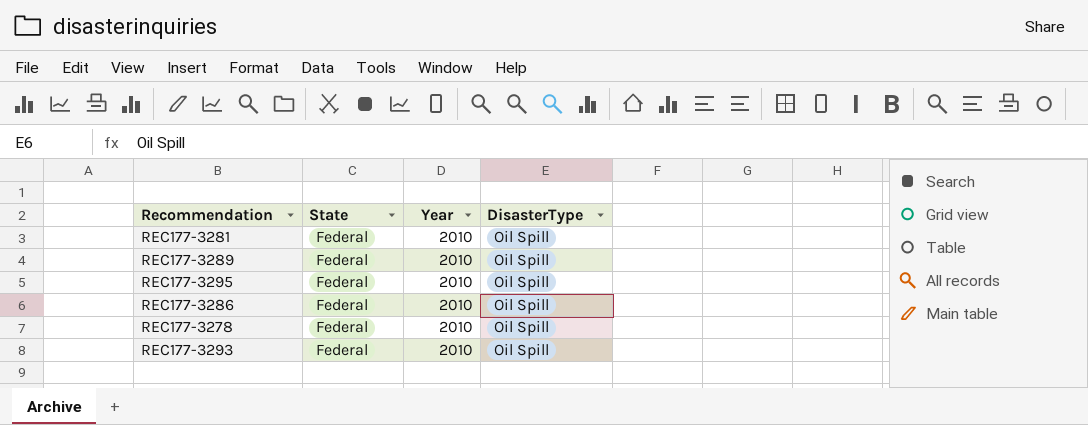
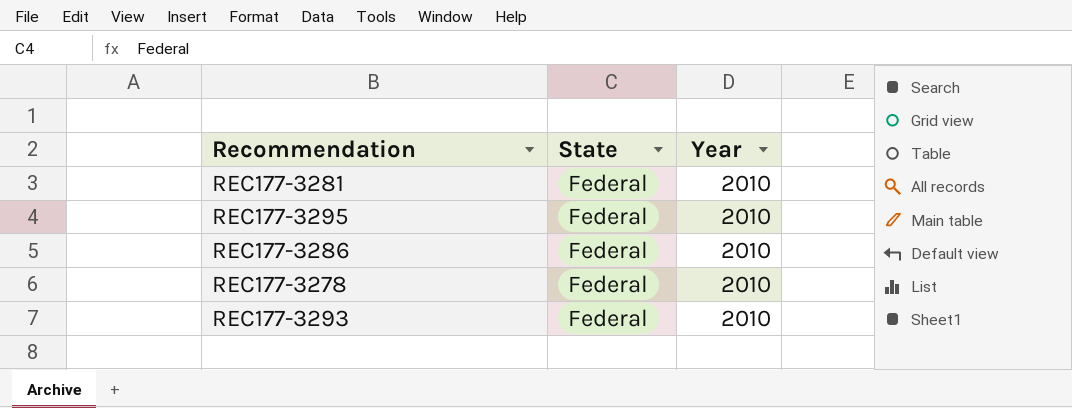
column DisasterType | position: 4 -> none
row REC177-3289: Federal | 2010 | Oil Spill -> none

